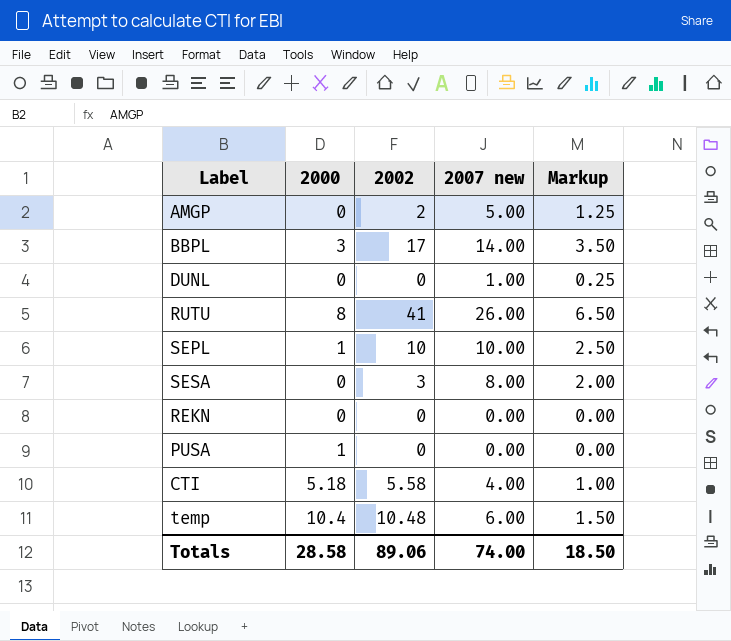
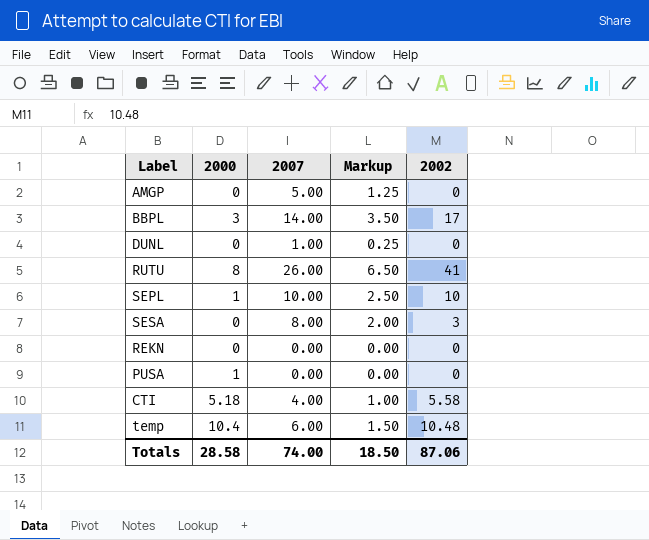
column name: 2007 new -> 2007
column 2002 | position: 3 -> 5
AMGP | 2002: 2 -> 0
Totals | 2002: 89.06 -> 87.06

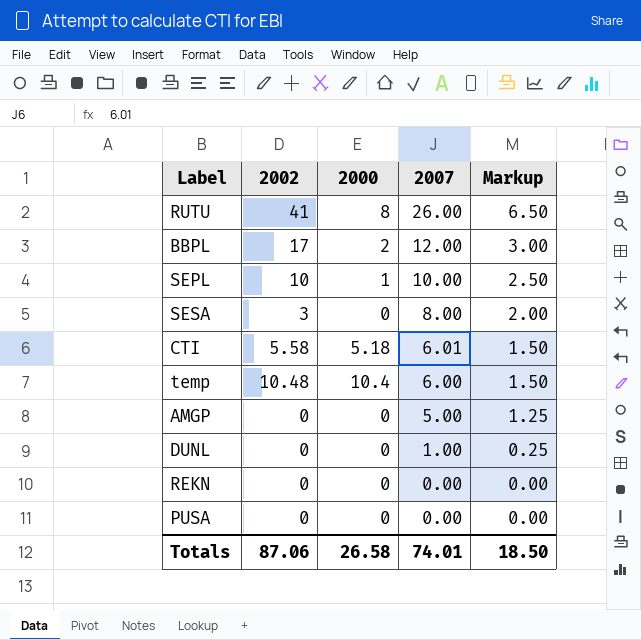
row order: none -> 2007 descending
column 2002 | position: 5 -> 2
BBPL | 2000: 3 -> 2
BBPL | 2007: 14.00 -> 12.00
BBPL | Markup: 3.50 -> 3.00
CTI | 2007: 4.00 -> 6.01
CTI | Markup: 1.00 -> 1.50
PUSA | 2000: 1 -> 0
Totals | 2000: 28.58 -> 26.58
Totals | 2007: 74.00 -> 74.01

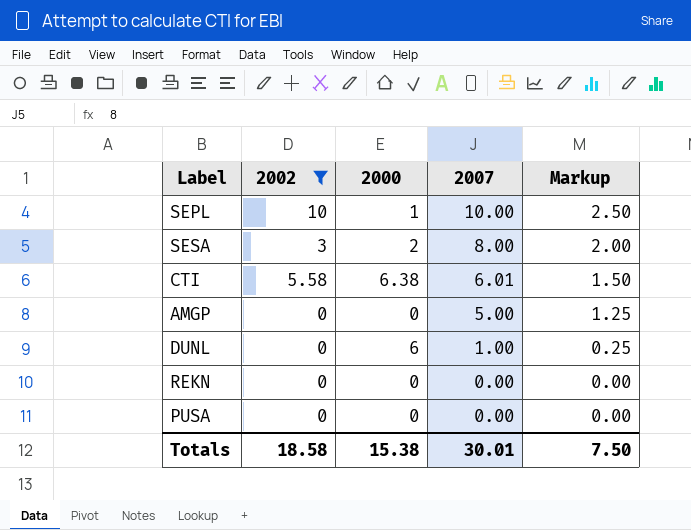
filter: none -> 2002 <= 10
SESA | 2000: 0 -> 2
CTI | 2000: 5.18 -> 6.38
DUNL | 2000: 0 -> 6
Totals | 2002: 87.06 -> 18.58
Totals | 2000: 26.58 -> 15.38
Totals | 2007: 74.01 -> 30.01
Totals | Markup: 18.50 -> 7.50

